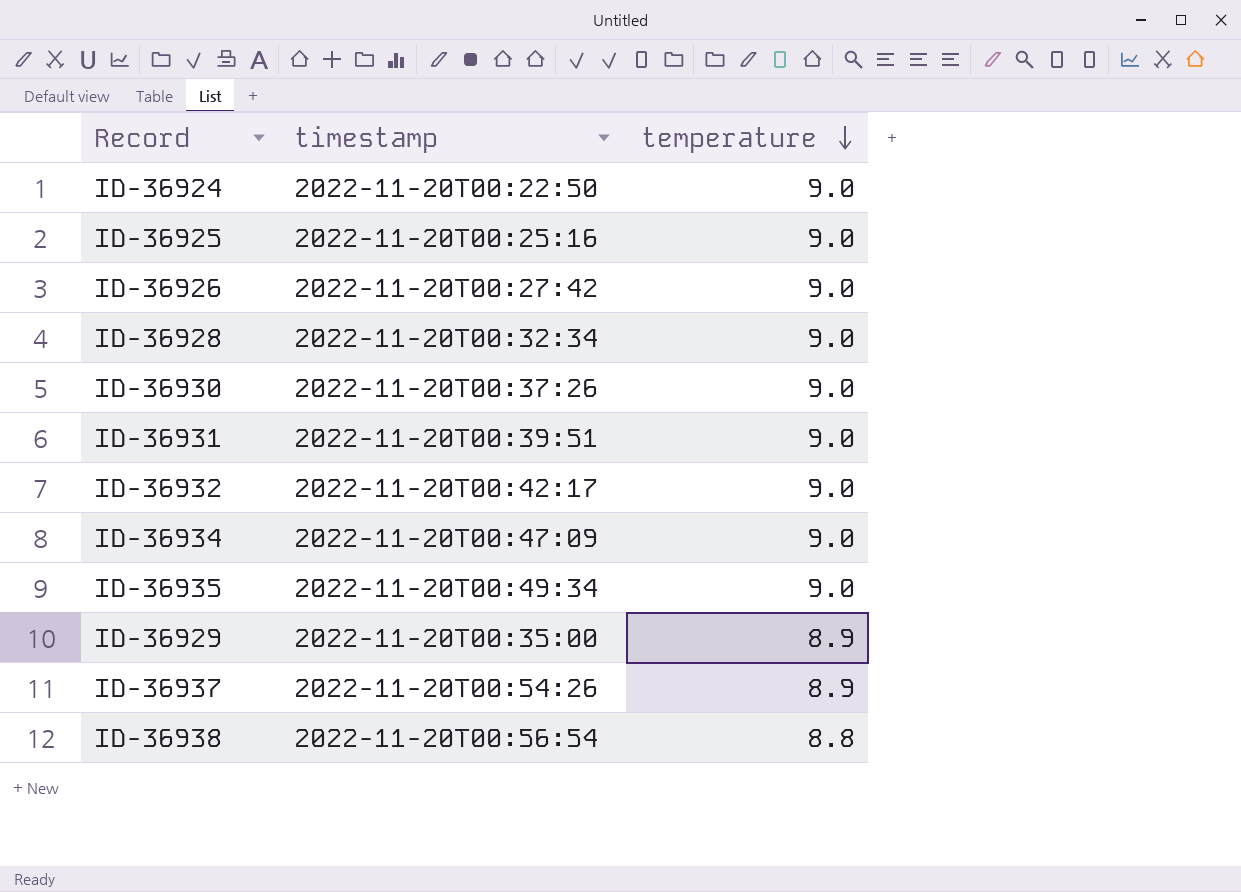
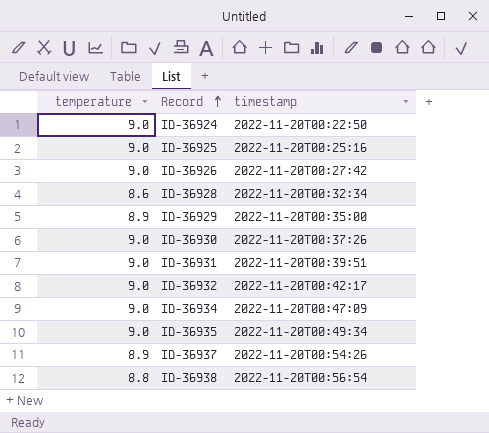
row order: temperature descending -> Record ascending
column temperature | position: 3 -> 1
ID-36928 | temperature: 9.0 -> 8.6

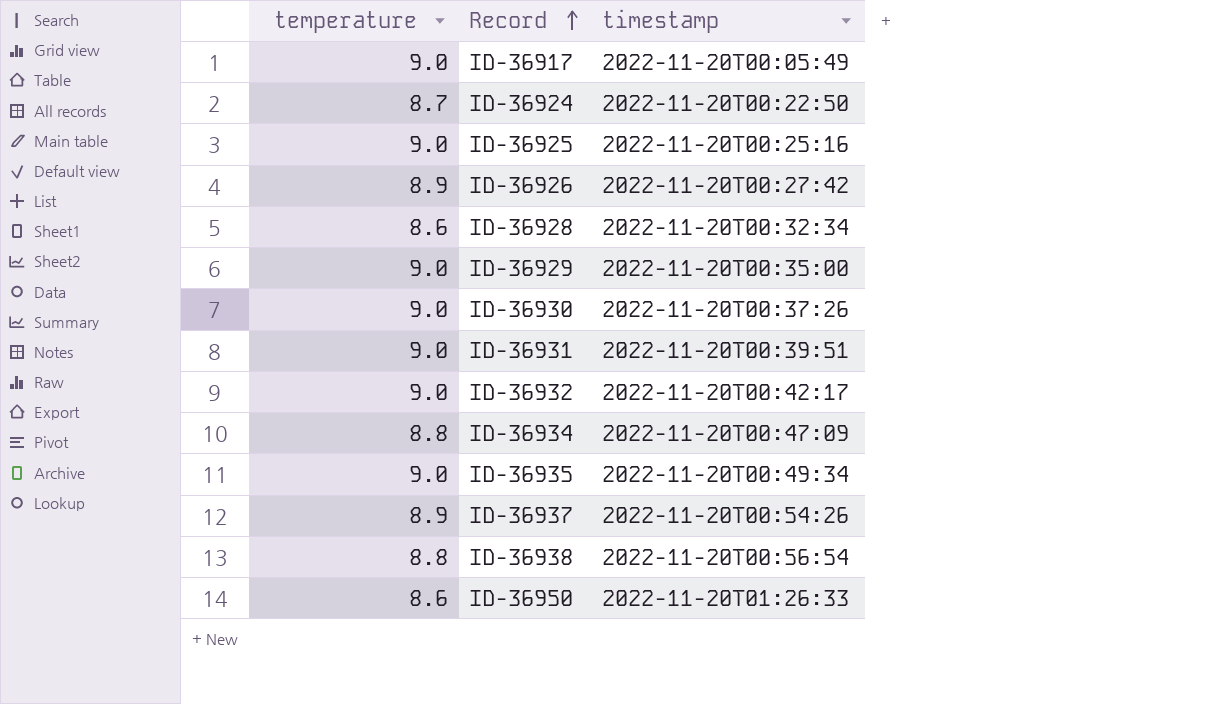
row ID-36917: none -> 9.0 | 2022-11-20T00:05:49
ID-36924 | temperature: 9.0 -> 8.7
ID-36926 | temperature: 9.0 -> 8.9
ID-36929 | temperature: 8.9 -> 9.0
ID-36934 | temperature: 9.0 -> 8.8
row ID-36950: none -> 8.6 | 2022-11-20T01:26:33

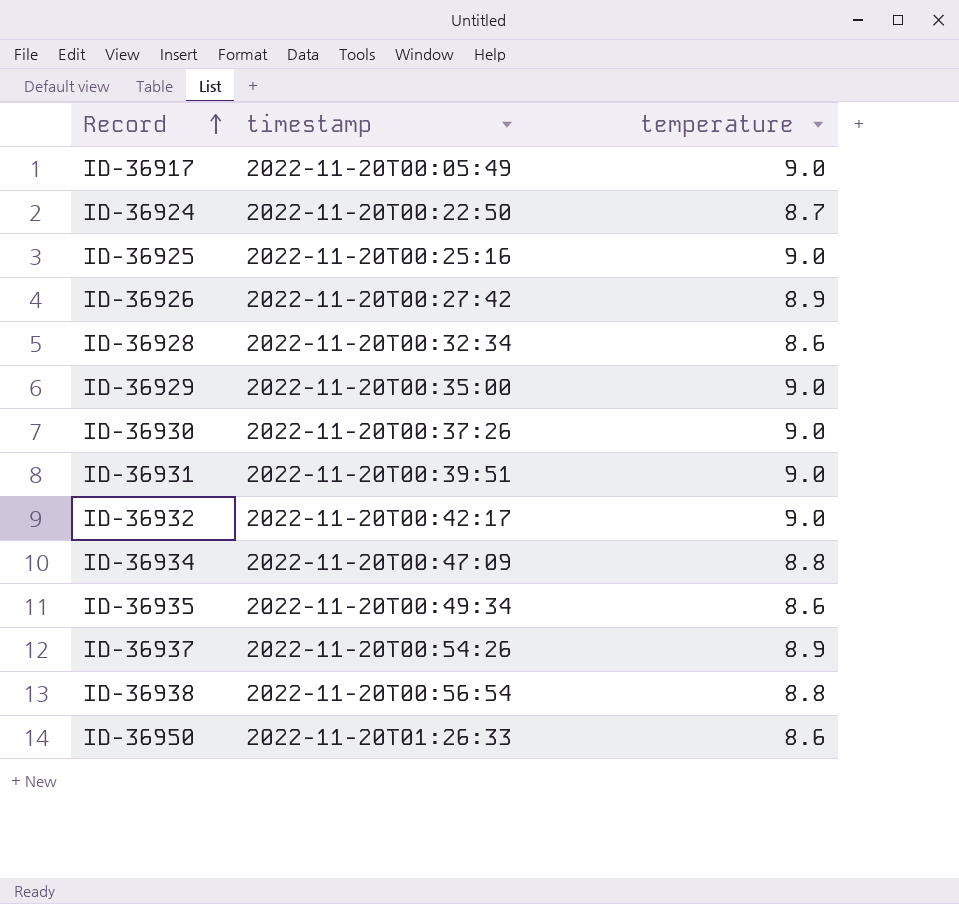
column temperature | position: 1 -> 3
ID-36935 | temperature: 9.0 -> 8.6

